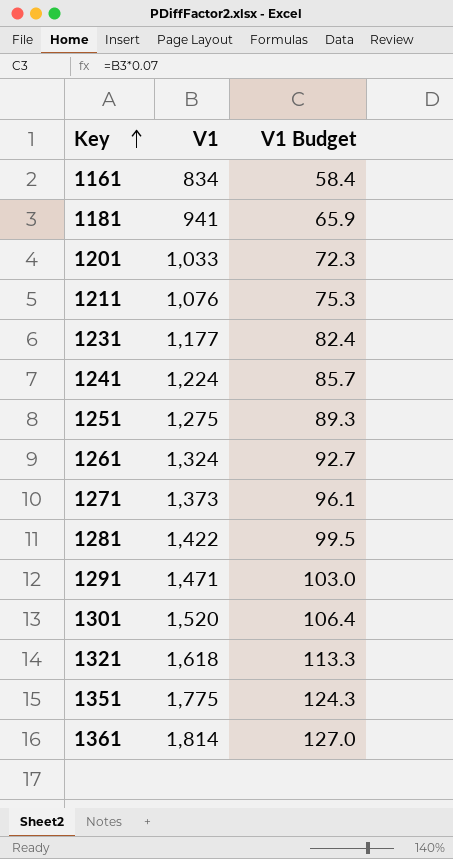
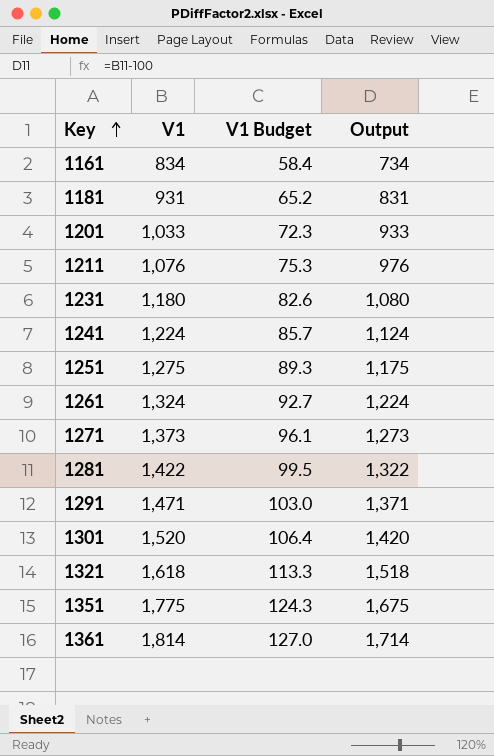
column Output | formula: none -> [V1] - 100
1181 | V1: 941 -> 931
1181 | V1 Budget: 65.9 -> 65.2
1231 | V1: 1,177 -> 1,180
1231 | V1 Budget: 82.4 -> 82.6

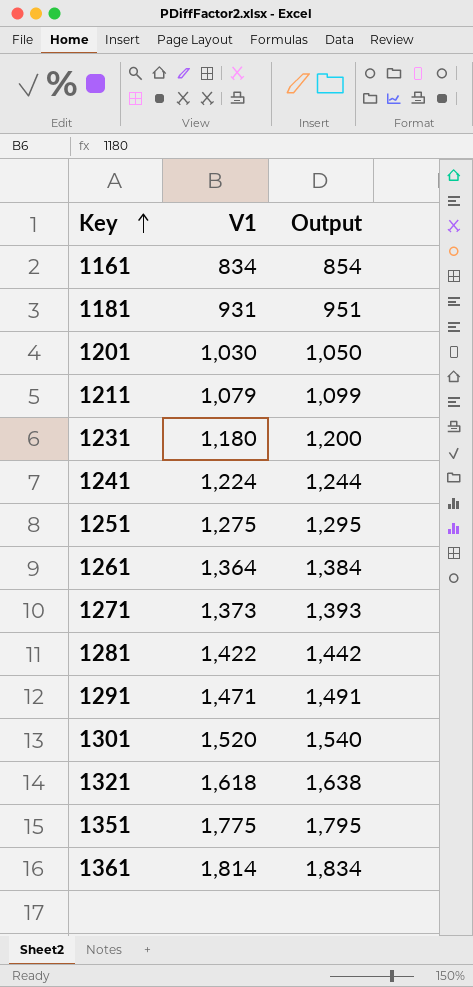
column V1 Budget | formula: [V1] * 0.07 -> none
column Output | formula: [V1] - 100 -> [V1] + 20
1201 | V1: 1,033 -> 1,030
1211 | V1: 1,076 -> 1,079
1261 | V1: 1,324 -> 1,364

